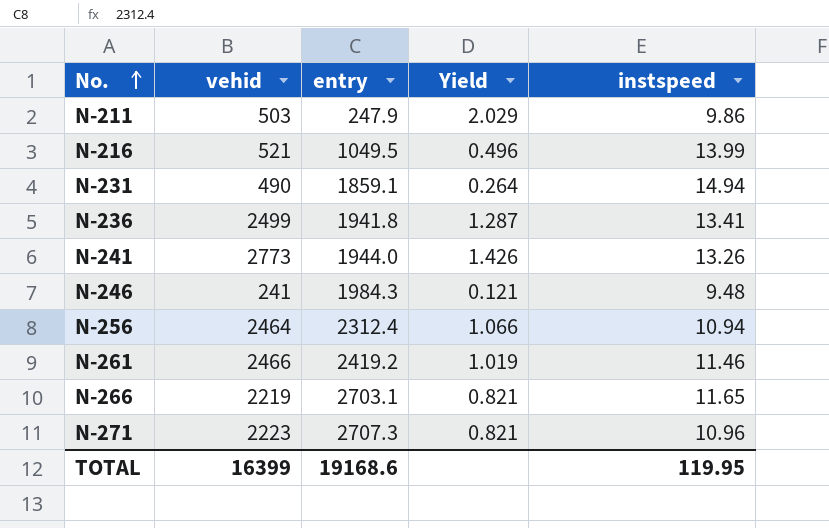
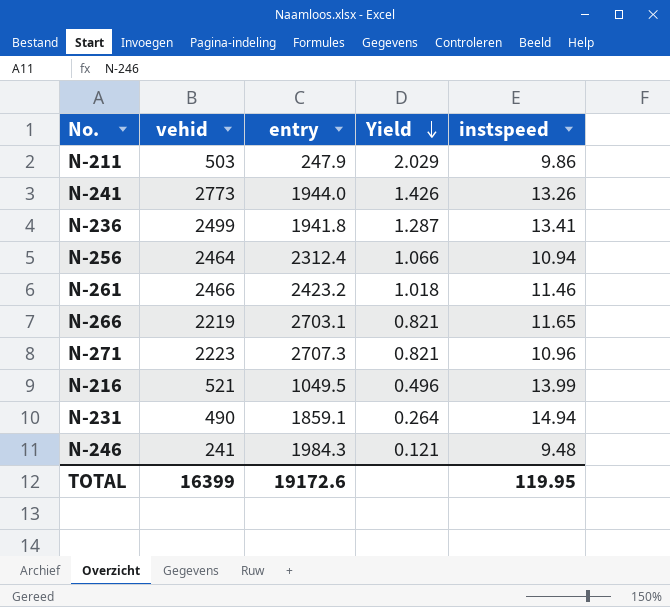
row order: No. ascending -> Yield descending
N-261 | entry: 2419.2 -> 2423.2
N-261 | Yield: 1.019 -> 1.018
TOTAL | entry: 19168.6 -> 19172.6

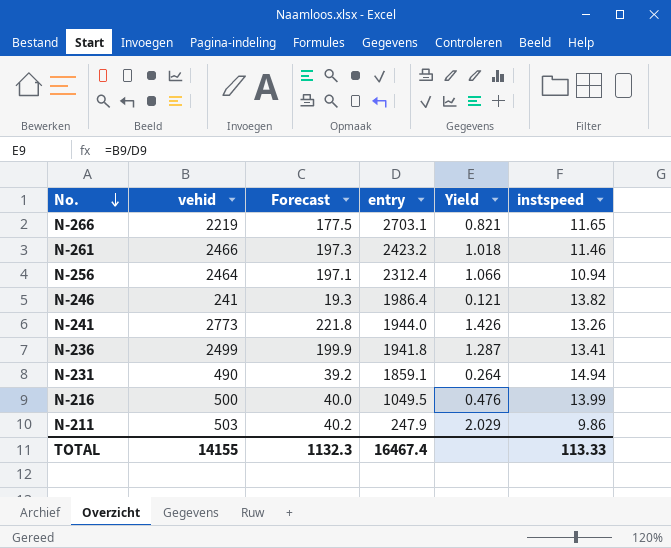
row order: Yield descending -> No. descending
column Forecast | formula: none -> [vehid] * 0.08
row N-271: 2223 | 2707.3 | 0.821 | 10.96 -> none
N-246 | entry: 1984.3 -> 1986.4
N-246 | instspeed: 9.48 -> 13.82
N-216 | vehid: 521 -> 500
N-216 | Yield: 0.496 -> 0.476
TOTAL | vehid: 16399 -> 14155
TOTAL | entry: 19172.6 -> 16467.4
TOTAL | instspeed: 119.95 -> 113.33

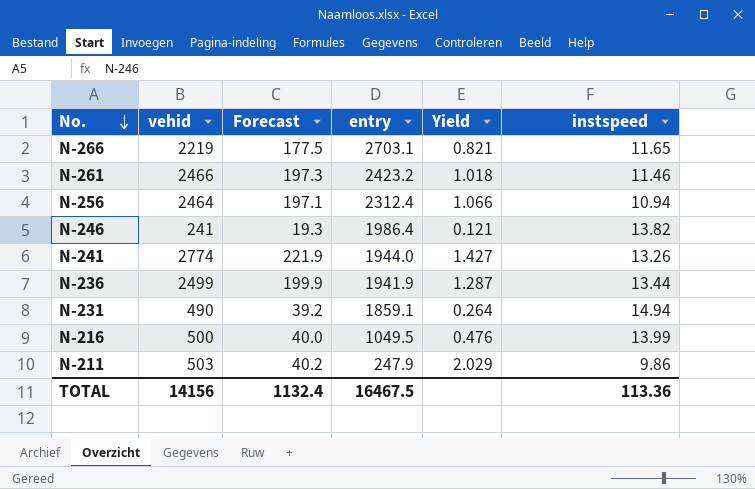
N-241 | vehid: 2773 -> 2774
N-241 | Forecast: 221.8 -> 221.9
N-241 | Yield: 1.426 -> 1.427
N-236 | entry: 1941.8 -> 1941.9
N-236 | instspeed: 13.41 -> 13.44
TOTAL | vehid: 14155 -> 14156
TOTAL | Forecast: 1132.3 -> 1132.4
TOTAL | entry: 16467.4 -> 16467.5
TOTAL | instspeed: 113.33 -> 113.36

